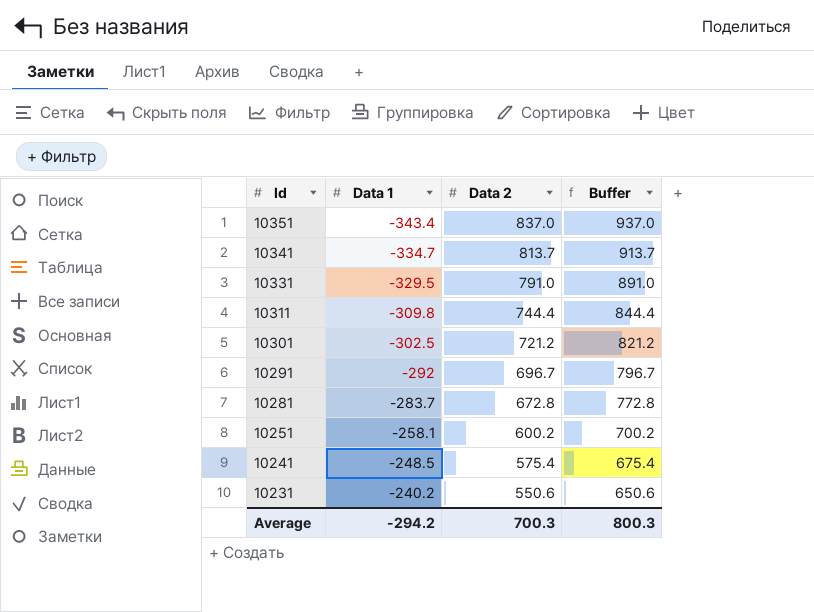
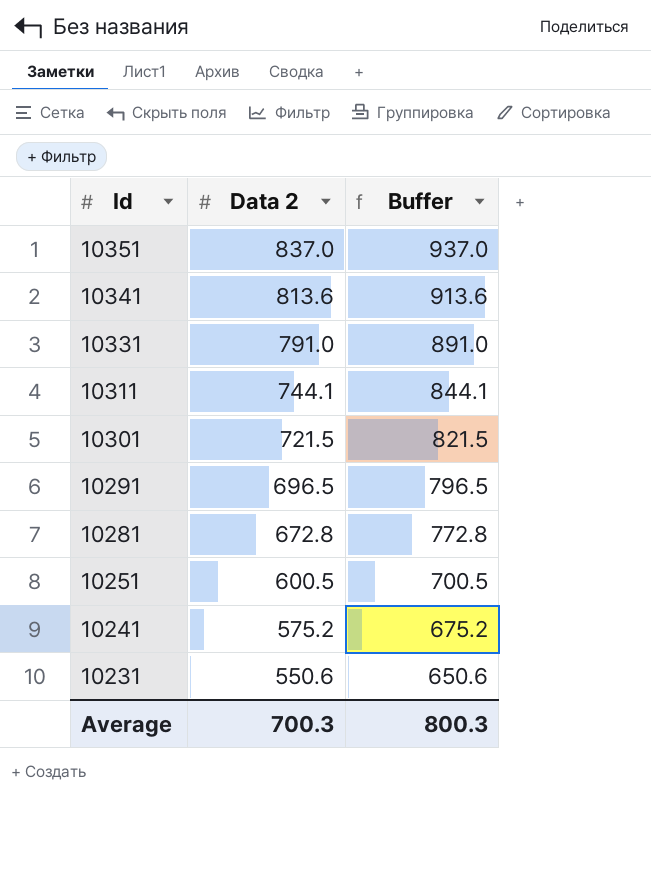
column Data 1 | position: 2 -> none
10341 | Data 2: 813.7 -> 813.6
10341 | Buffer: 913.7 -> 913.6
10311 | Data 2: 744.4 -> 744.1
10311 | Buffer: 844.4 -> 844.1
10301 | Data 2: 721.2 -> 721.5
10301 | Buffer: 821.2 -> 821.5
10291 | Data 2: 696.7 -> 696.5
10291 | Buffer: 796.7 -> 796.5
10251 | Data 2: 600.2 -> 600.5
10251 | Buffer: 700.2 -> 700.5
10241 | Data 2: 575.4 -> 575.2
10241 | Buffer: 675.4 -> 675.2

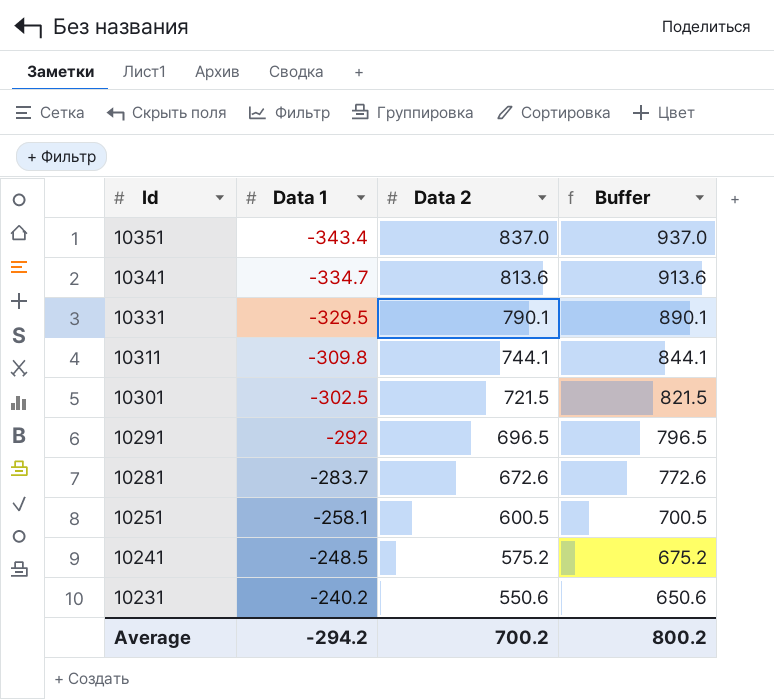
column Data 1 | position: none -> 2
10331 | Data 2: 791.0 -> 790.1
10331 | Buffer: 891.0 -> 890.1
10281 | Data 2: 672.8 -> 672.6
10281 | Buffer: 772.8 -> 772.6
Average | Data 2: 700.3 -> 700.2
Average | Buffer: 800.3 -> 800.2

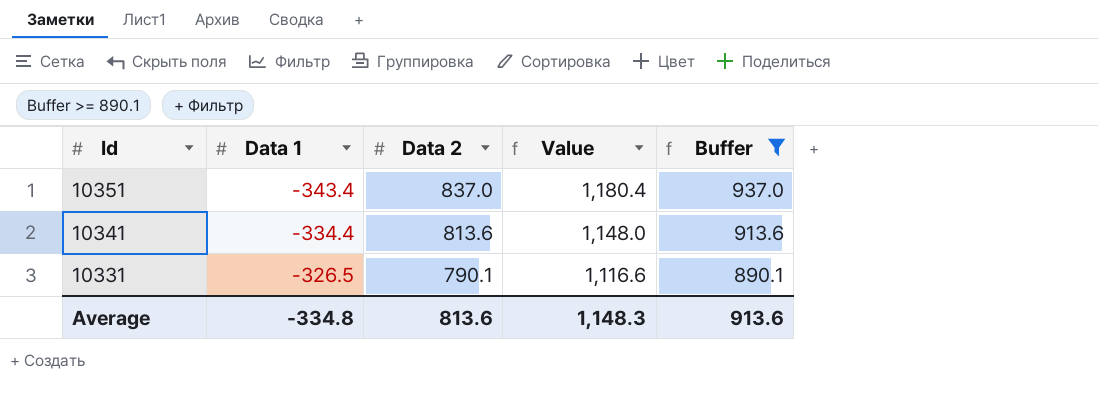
filter: none -> Buffer >= 890.1
column Value | formula: none -> [Data 2] - [Data 1]
10341 | Data 1: -334.7 -> -334.4
10331 | Data 1: -329.5 -> -326.5
Average | Data 1: -294.2 -> -334.8
Average | Data 2: 700.2 -> 813.6
Average | Buffer: 800.2 -> 913.6

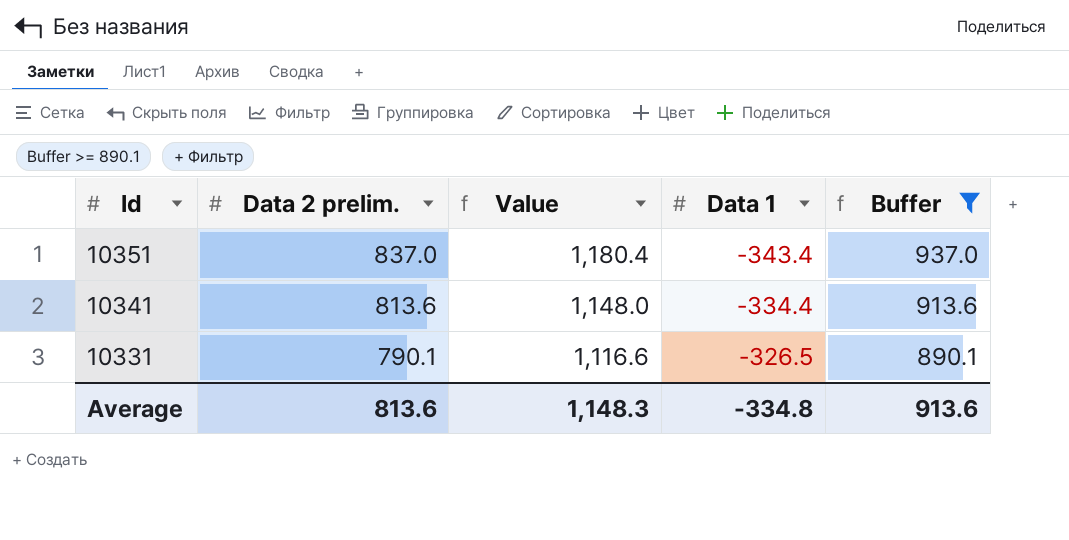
column name: Data 2 -> Data 2 prelim.
column Data 1 | position: 2 -> 4

